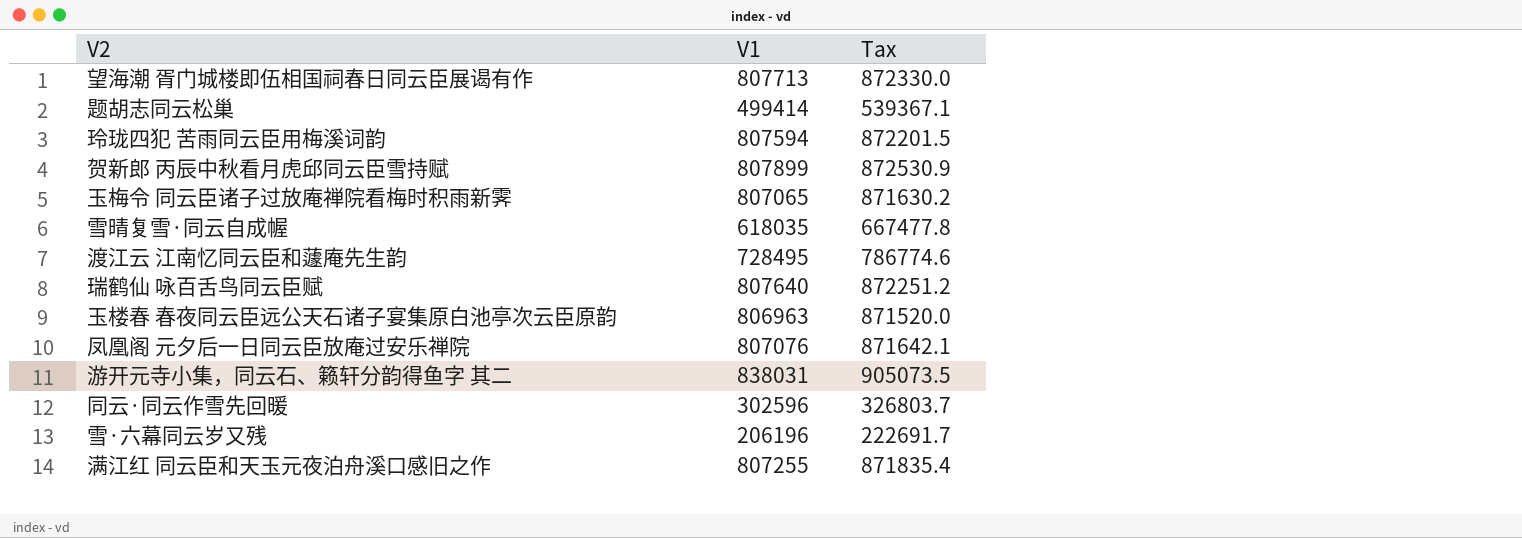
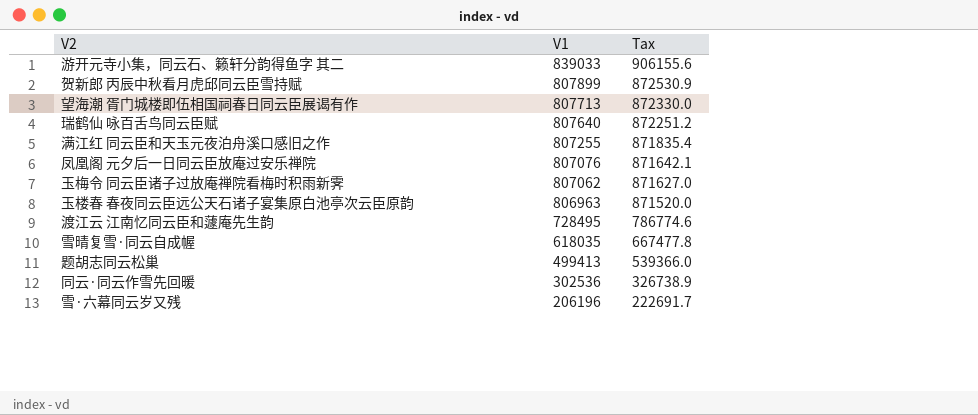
row order: none -> V1 descending
row 玲珑四犯 苦雨同云臣用梅溪词韵: 807594 | 872201.5 -> none
游开元寺小集，同云石、籁轩分韵得鱼字 其二 | V1: 838031 -> 839033
游开元寺小集，同云石、籁轩分韵得鱼字 其二 | Tax: 905073.5 -> 906155.6
玉梅令 同云臣诸子过放庵禅院看梅时积雨新霁 | V1: 807065 -> 807062
玉梅令 同云臣诸子过放庵禅院看梅时积雨新霁 | Tax: 871630.2 -> 871627.0
题胡志同云松巢 | V1: 499414 -> 499413
题胡志同云松巢 | Tax: 539367.1 -> 539366.0
同云·同云作雪先回暖 | V1: 302596 -> 302536
同云·同云作雪先回暖 | Tax: 326803.7 -> 326738.9

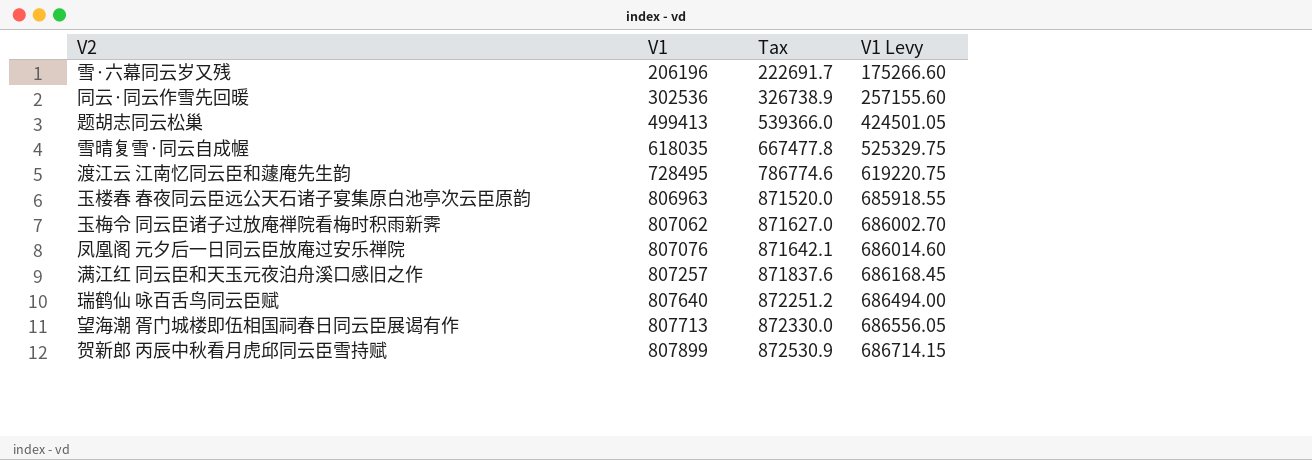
row order: V1 descending -> V1 ascending
column V1 Levy | formula: none -> [V1] * 0.85
row 游开元寺小集，同云石、籁轩分韵得鱼字 其二: 839033 | 906155.6 -> none
满江红 同云臣和天玉元夜泊舟溪口感旧之作 | V1: 807255 -> 807257
满江红 同云臣和天玉元夜泊舟溪口感旧之作 | Tax: 871835.4 -> 871837.6

